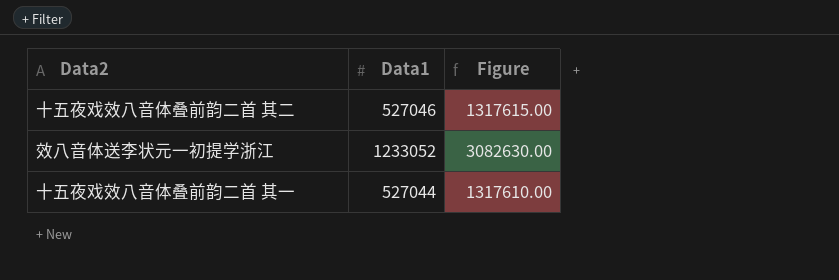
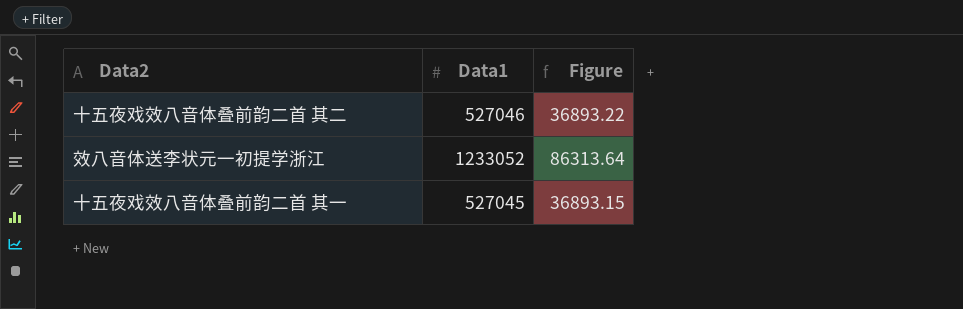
column Figure | formula: [Data1] * 2.5 -> [Data1] * 0.07
十五夜戏效八音体叠前韵二首 其一 | Data1: 527044 -> 527045

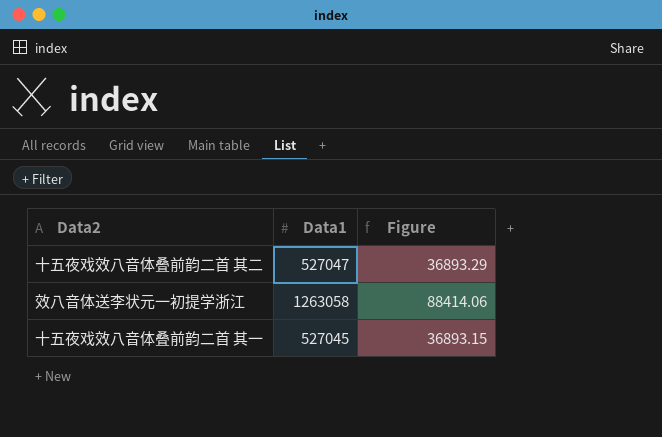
十五夜戏效八音体叠前韵二首 其二 | Data1: 527046 -> 527047
十五夜戏效八音体叠前韵二首 其二 | Figure: 36893.22 -> 36893.29
效八音体送李状元一初提学浙江 | Data1: 1233052 -> 1263058
效八音体送李状元一初提学浙江 | Figure: 86313.64 -> 88414.06

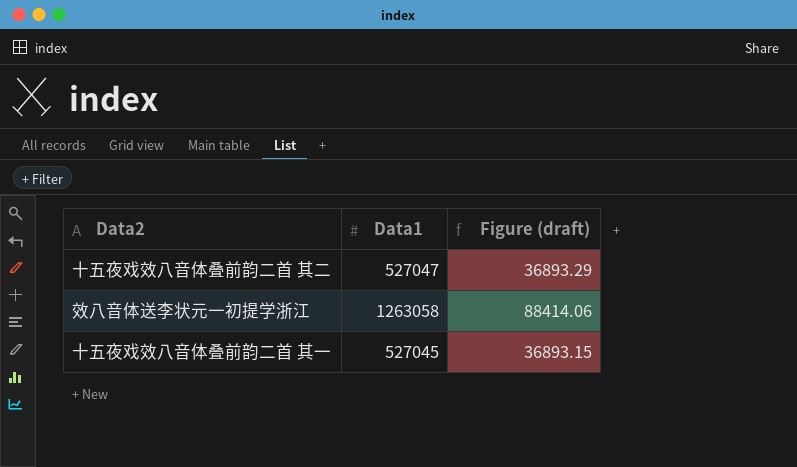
column name: Figure -> Figure (draft)

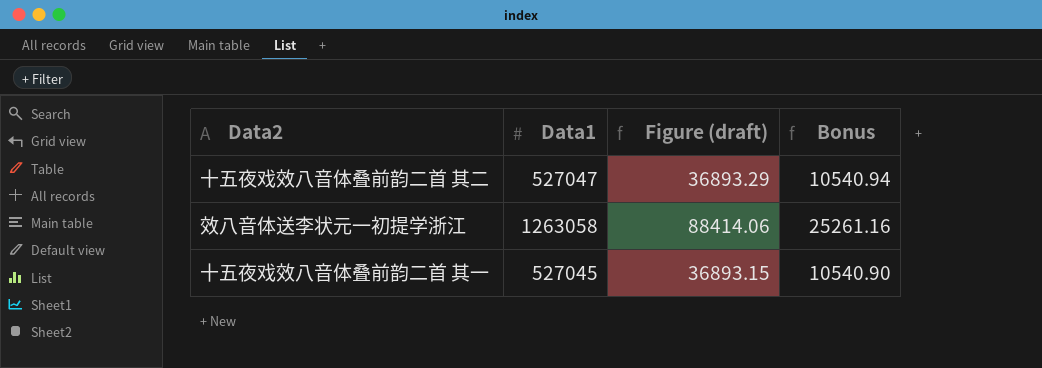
column Bonus | formula: none -> [Data1] * 0.02

